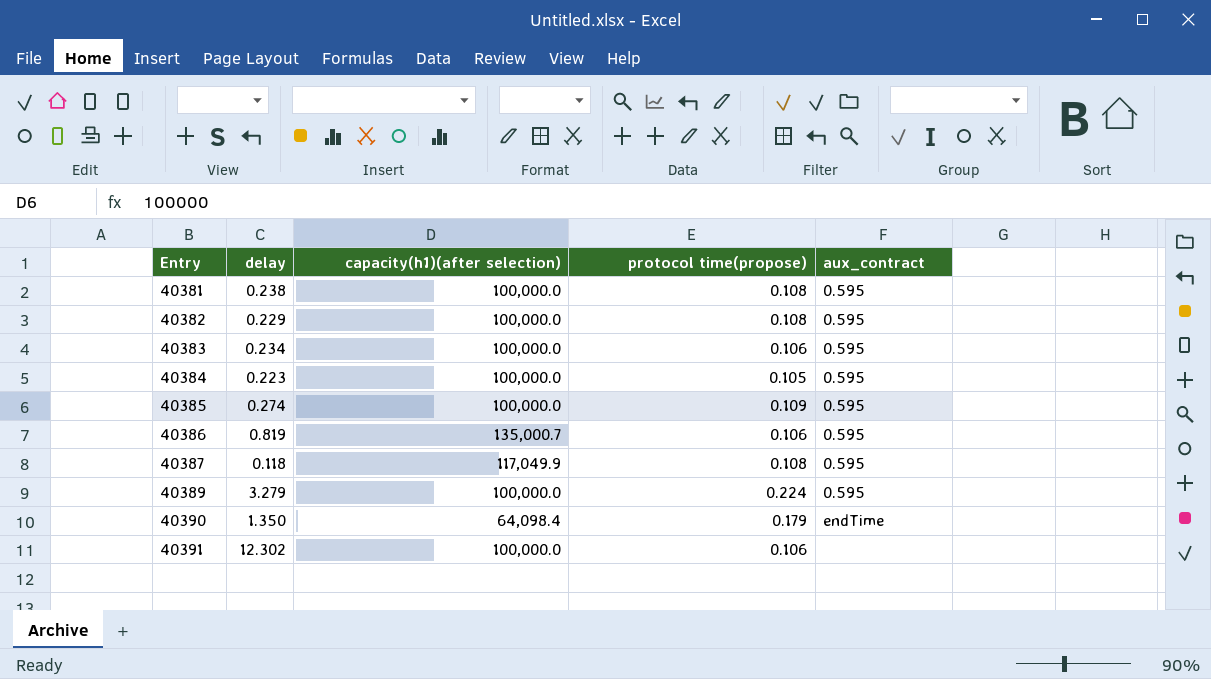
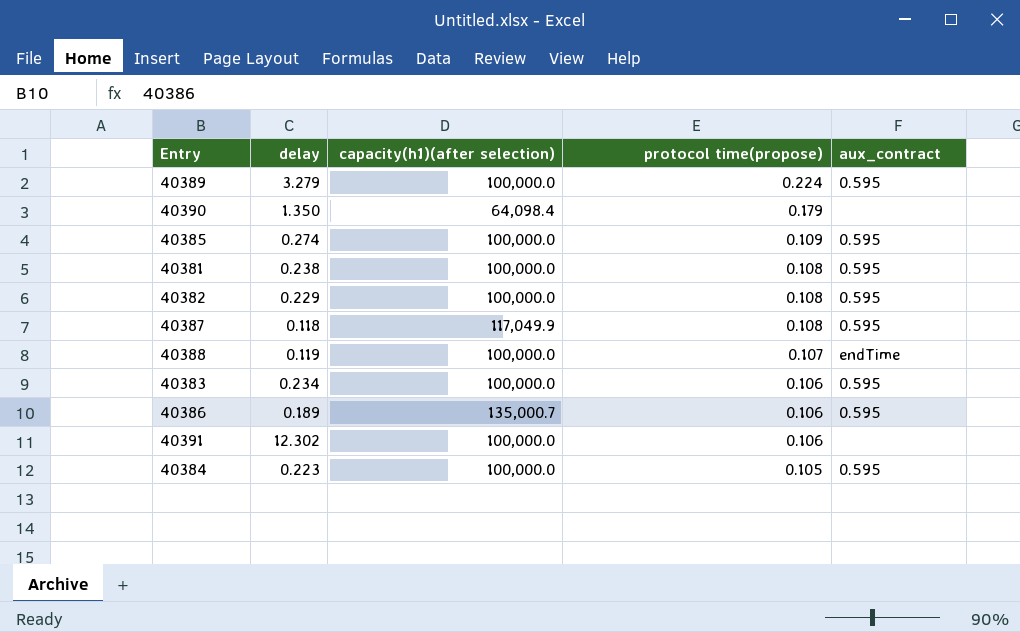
row order: Entry ascending -> protocol time(propose) descending
40390 | aux_contract: endTime -> none
row 40388: none -> 0.119 | 100,000.0 | 0.107 | endTime
40386 | delay: 0.819 -> 0.189

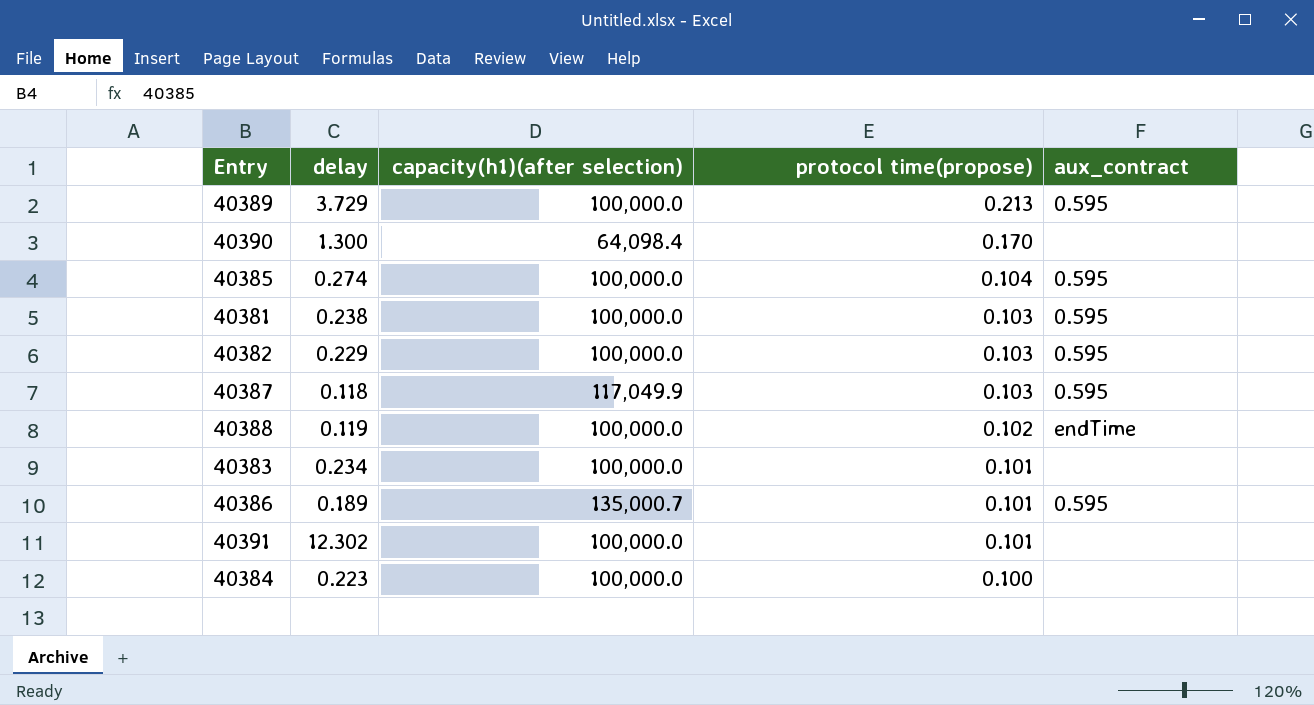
40389 | delay: 3.279 -> 3.729
40389 | protocol time(propose): 0.224 -> 0.213
40390 | delay: 1.350 -> 1.300
40390 | protocol time(propose): 0.179 -> 0.170
40385 | protocol time(propose): 0.109 -> 0.104
40381 | protocol time(propose): 0.108 -> 0.103
40382 | protocol time(propose): 0.108 -> 0.103
40387 | protocol time(propose): 0.108 -> 0.103
40388 | protocol time(propose): 0.107 -> 0.102
40383 | protocol time(propose): 0.106 -> 0.101
40383 | aux_contract: 0.595 -> none
40386 | protocol time(propose): 0.106 -> 0.101
40391 | protocol time(propose): 0.106 -> 0.101
40384 | protocol time(propose): 0.105 -> 0.100
40384 | aux_contract: 0.595 -> none

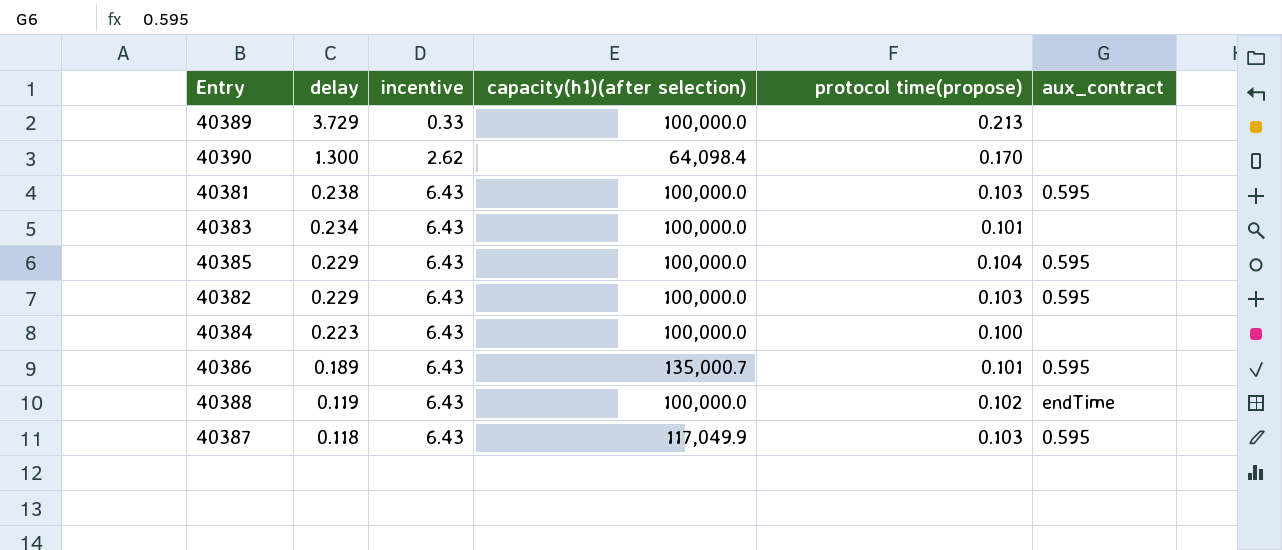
row order: protocol time(propose) descending -> delay descending
column incentive | position: none -> 3
row 40391: 12.302 | 100,000.0 | 0.101 | none -> none
40389 | aux_contract: 0.595 -> none
40385 | delay: 0.274 -> 0.229

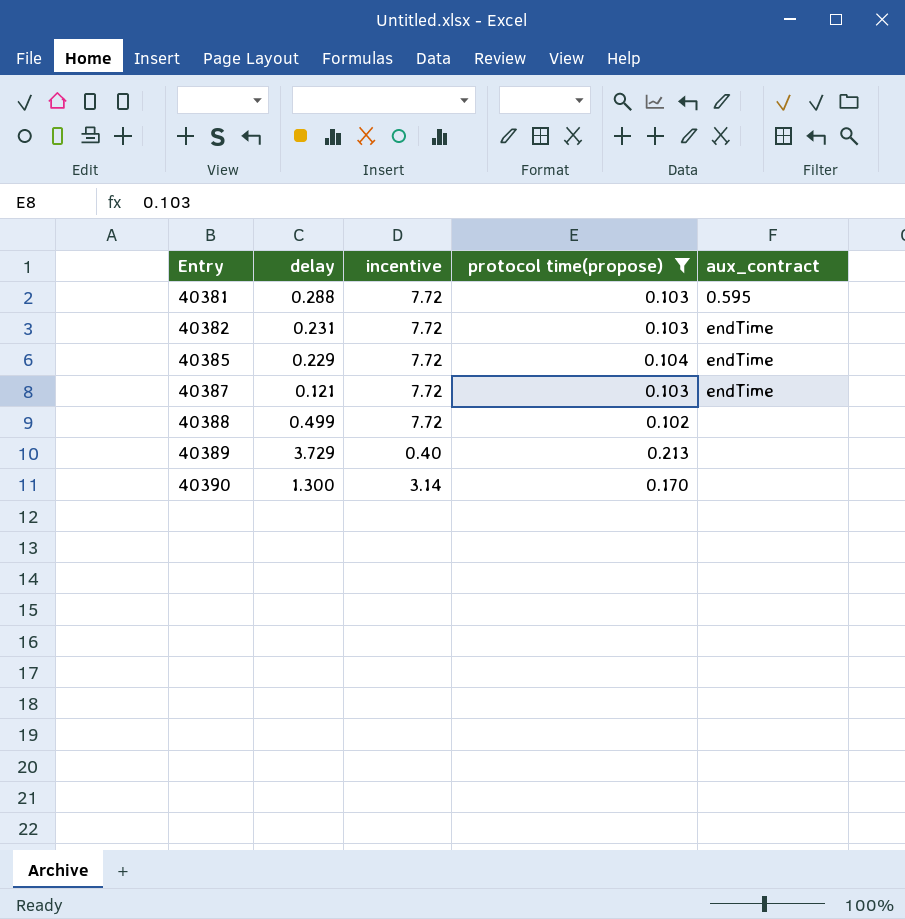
filter: none -> protocol time(propose) >= 0.102
row order: delay descending -> Entry ascending
column capacity(h1)(after selection) | position: 4 -> none
40381 | delay: 0.238 -> 0.288
40381 | incentive: 6.43 -> 7.72
40382 | delay: 0.229 -> 0.231
40382 | incentive: 6.43 -> 7.72
40382 | aux_contract: 0.595 -> endTime
40385 | incentive: 6.43 -> 7.72
40385 | aux_contract: 0.595 -> endTime
40387 | delay: 0.118 -> 0.121
40387 | incentive: 6.43 -> 7.72
40387 | aux_contract: 0.595 -> endTime
40388 | delay: 0.119 -> 0.499
40388 | incentive: 6.43 -> 7.72
40388 | aux_contract: endTime -> none
40389 | incentive: 0.33 -> 0.40
40390 | incentive: 2.62 -> 3.14

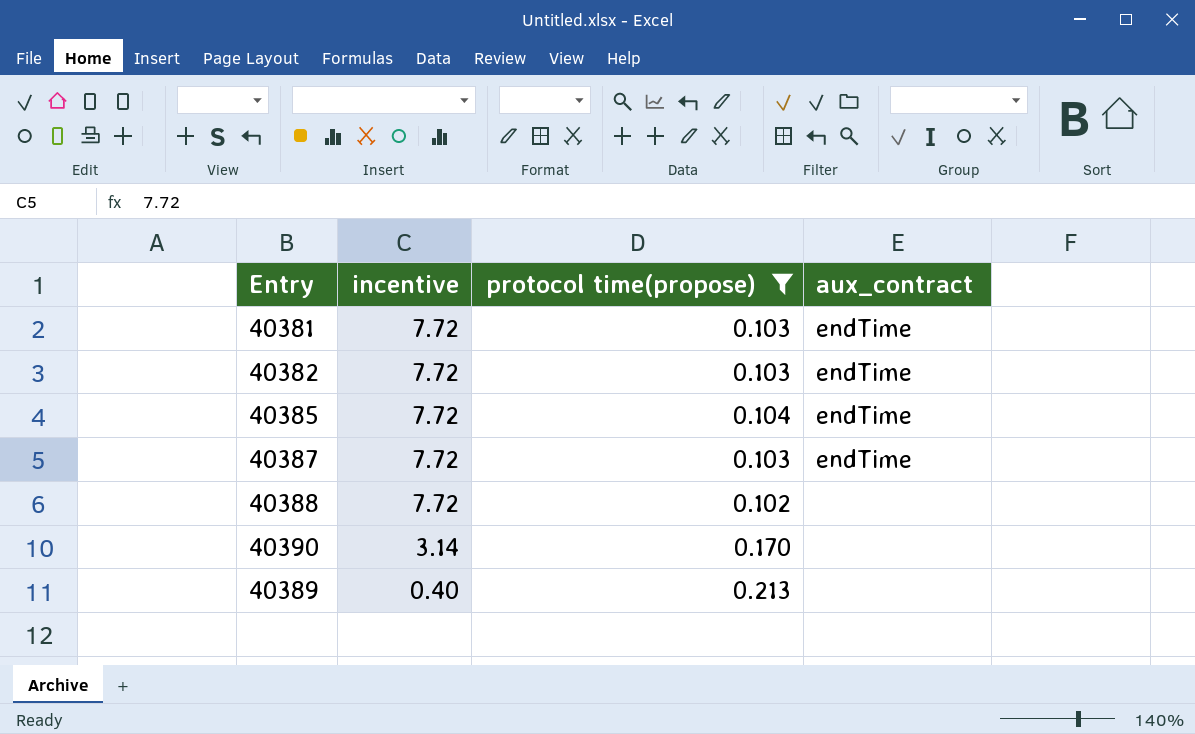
row order: Entry ascending -> incentive descending
column delay | position: 2 -> none
40381 | aux_contract: 0.595 -> endTime

